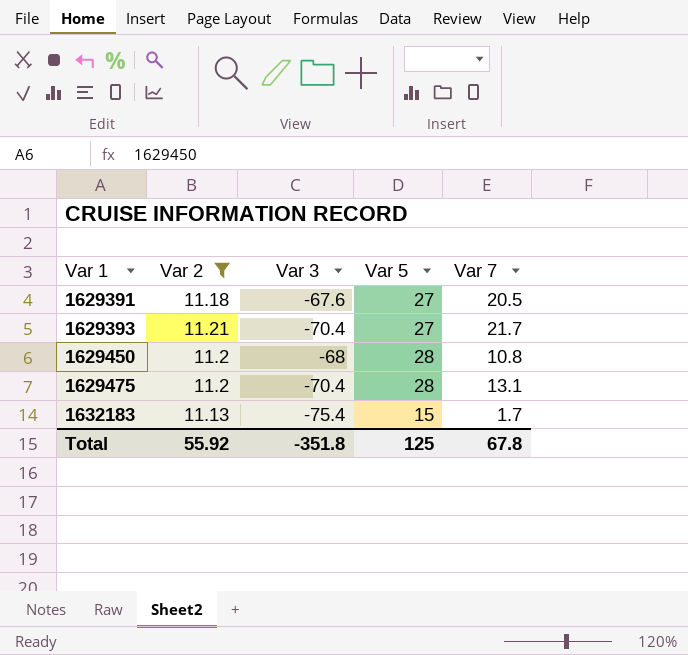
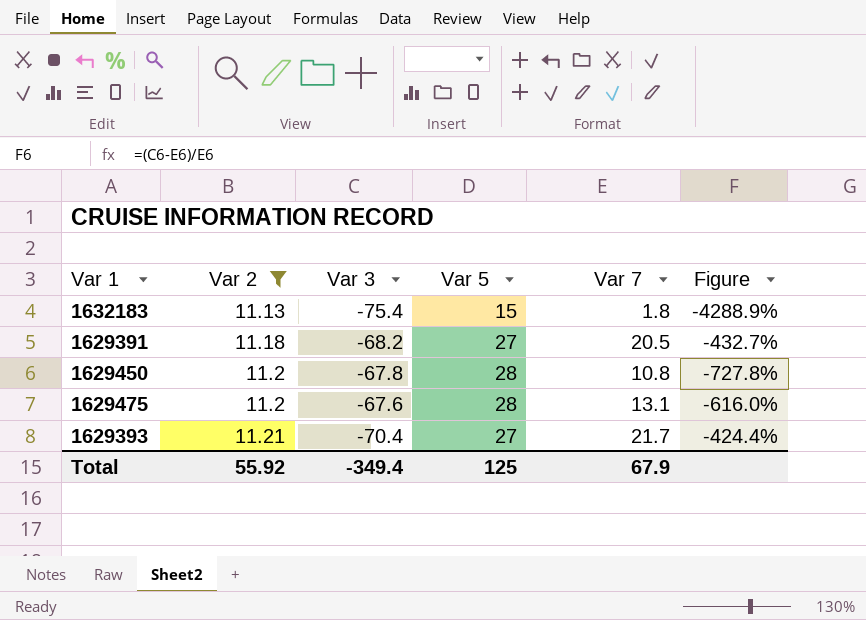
row order: Var 1 ascending -> Var 2 ascending
column Figure | formula: none -> ([Var 3] - [Var 7]) / [Var 7]
1632183 | Var 7: 1.7 -> 1.8
1629391 | Var 3: -67.6 -> -68.2
1629450 | Var 3: -68 -> -67.8
1629475 | Var 3: -70.4 -> -67.6
Total | Var 3: -351.8 -> -349.4
Total | Var 7: 67.8 -> 67.9

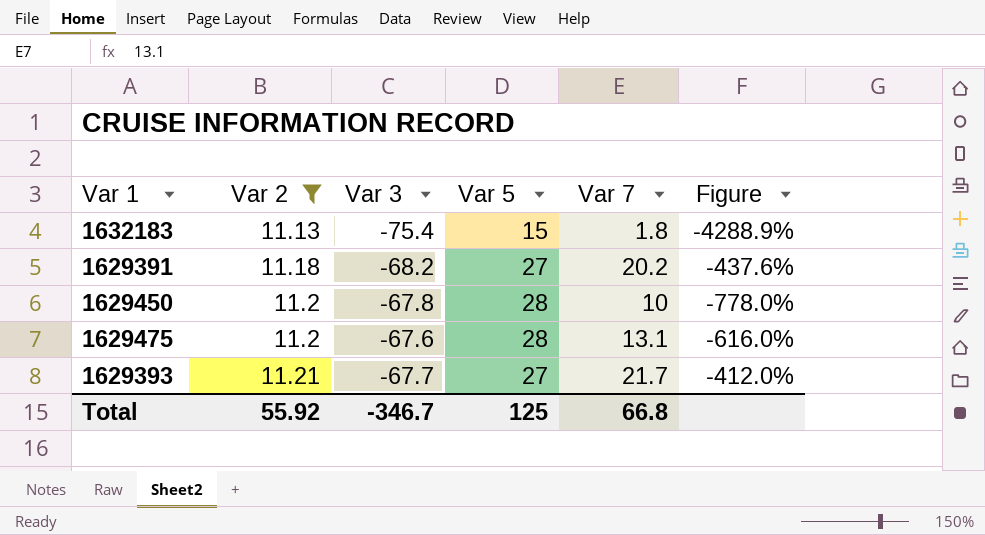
1629391 | Var 7: 20.5 -> 20.2
1629391 | Figure: -432.7% -> -437.6%
1629450 | Var 7: 10.8 -> 10
1629450 | Figure: -727.8% -> -778.0%
1629393 | Var 3: -70.4 -> -67.7
1629393 | Figure: -424.4% -> -412.0%
Total | Var 3: -349.4 -> -346.7
Total | Var 7: 67.9 -> 66.8

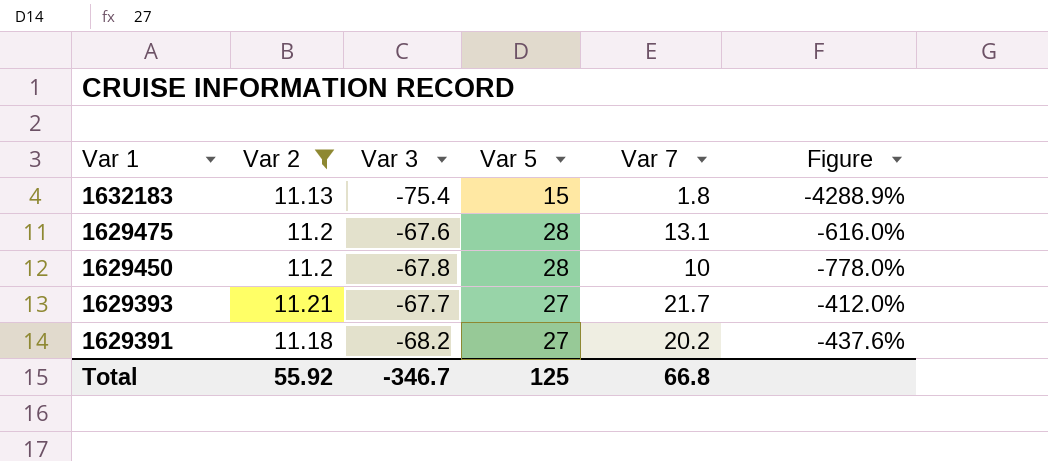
row order: Var 2 ascending -> Var 1 descending

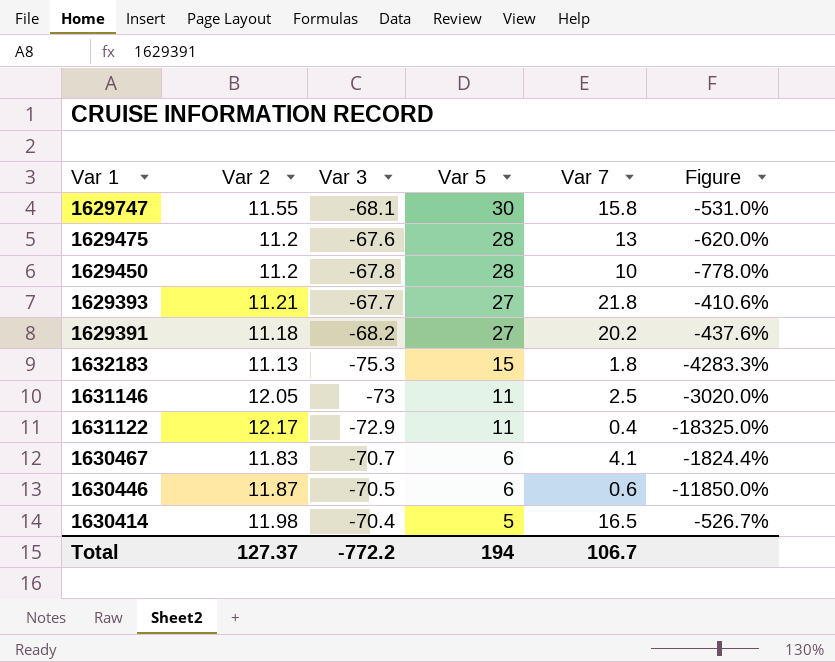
filter: Var 2 <= 11.21 -> none
row order: Var 1 descending -> Var 5 descending
1629475 | Var 7: 13.1 -> 13
1629475 | Figure: -616.0% -> -620.0%
1629393 | Var 7: 21.7 -> 21.8
1629393 | Figure: -412.0% -> -410.6%
1632183 | Var 3: -75.4 -> -75.3
1632183 | Figure: -4288.9% -> -4283.3%
Total | Var 2: 55.92 -> 127.37
Total | Var 3: -346.7 -> -772.2
Total | Var 5: 125 -> 194
Total | Var 7: 66.8 -> 106.7

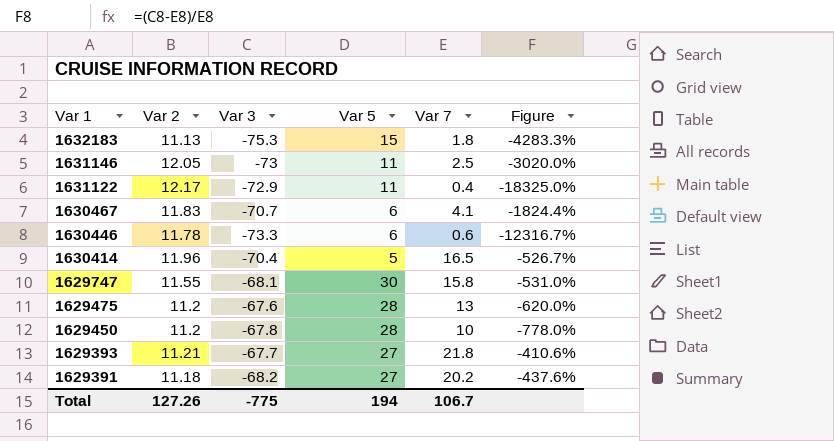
row order: Var 5 descending -> Var 1 descending
1630446 | Var 2: 11.87 -> 11.78
1630446 | Var 3: -70.5 -> -73.3
1630446 | Figure: -11850.0% -> -12316.7%
1630414 | Var 2: 11.98 -> 11.96
Total | Var 2: 127.37 -> 127.26
Total | Var 3: -772.2 -> -775

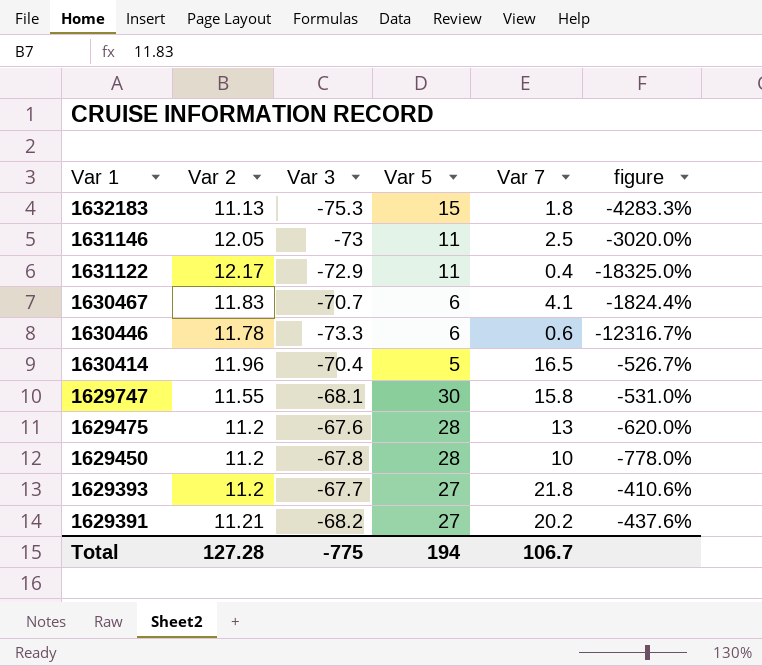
column name: Figure -> figure
1629393 | Var 2: 11.21 -> 11.2
1629391 | Var 2: 11.18 -> 11.21
Total | Var 2: 127.26 -> 127.28

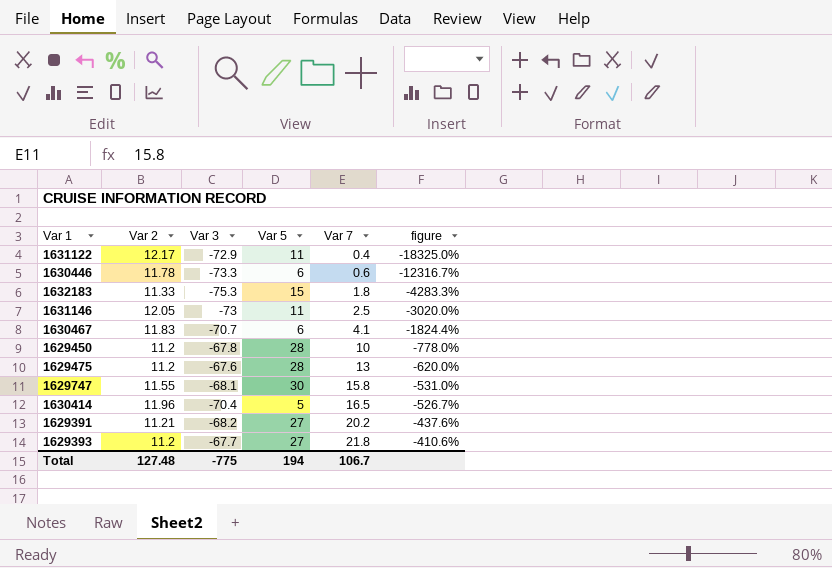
row order: Var 1 descending -> Var 7 ascending
1632183 | Var 2: 11.13 -> 11.33
Total | Var 2: 127.28 -> 127.48

